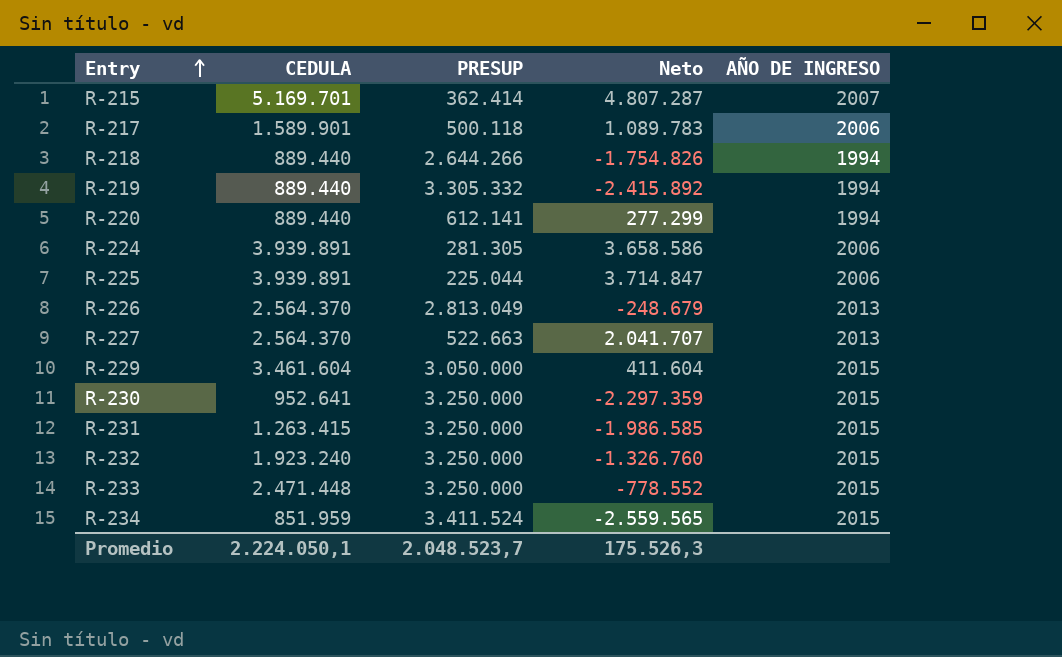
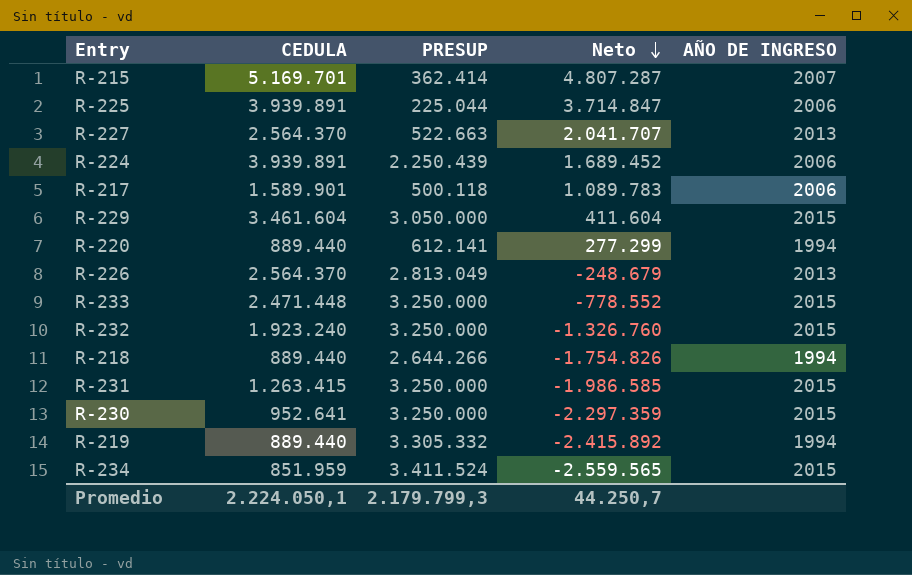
row order: Entry ascending -> Neto descending
R-224 | PRESUP: 281.305 -> 2.250.439
R-224 | Neto: 3.658.586 -> 1.689.452
Promedio | PRESUP: 2.048.523,7 -> 2.179.799,3
Promedio | Neto: 175.526,3 -> 44.250,7

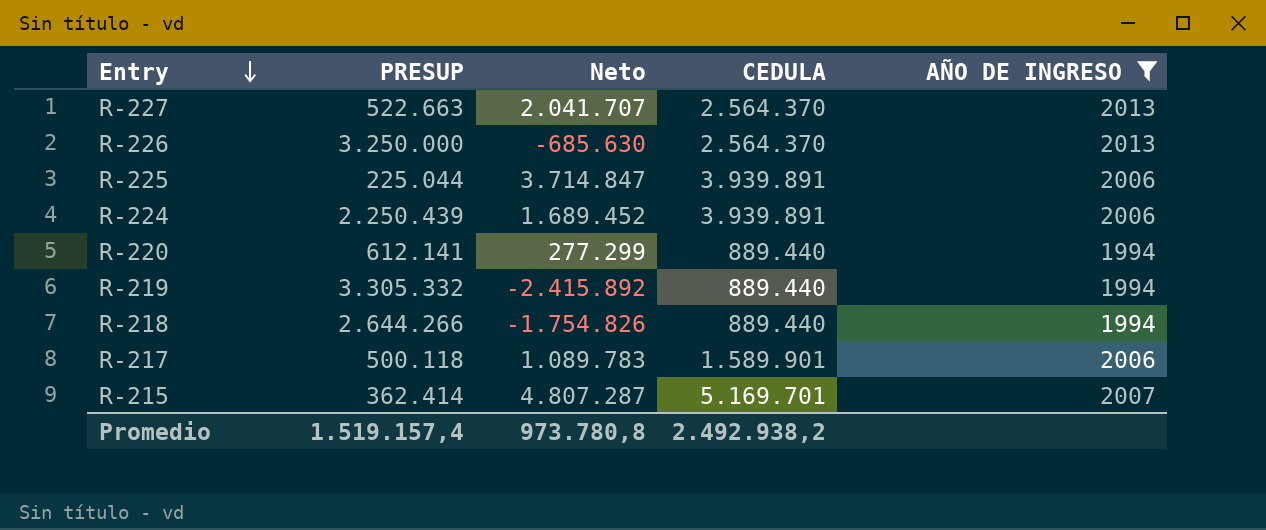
filter: none -> AÑO DE INGRESO != 2015
row order: Neto descending -> Entry descending
column CEDULA | position: 2 -> 4
R-226 | PRESUP: 2.813.049 -> 3.250.000
R-226 | Neto: -248.679 -> -685.630
Promedio | PRESUP: 2.179.799,3 -> 1.519.157,4
Promedio | Neto: 44.250,7 -> 973.780,8
Promedio | CEDULA: 2.224.050,1 -> 2.492.938,2

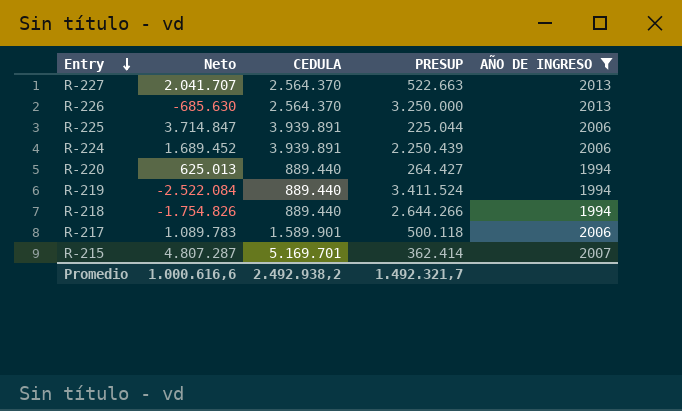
column PRESUP | position: 2 -> 4
R-220 | Neto: 277.299 -> 625.013
R-220 | PRESUP: 612.141 -> 264.427
R-219 | Neto: -2.415.892 -> -2.522.084
R-219 | PRESUP: 3.305.332 -> 3.411.524
Promedio | Neto: 973.780,8 -> 1.000.616,6
Promedio | PRESUP: 1.519.157,4 -> 1.492.321,7

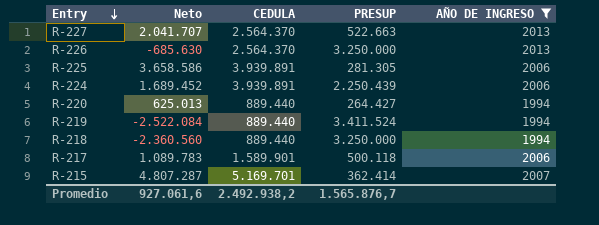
R-225 | Neto: 3.714.847 -> 3.658.586
R-225 | PRESUP: 225.044 -> 281.305
R-218 | Neto: -1.754.826 -> -2.360.560
R-218 | PRESUP: 2.644.266 -> 3.250.000
Promedio | Neto: 1.000.616,6 -> 927.061,6
Promedio | PRESUP: 1.492.321,7 -> 1.565.876,7

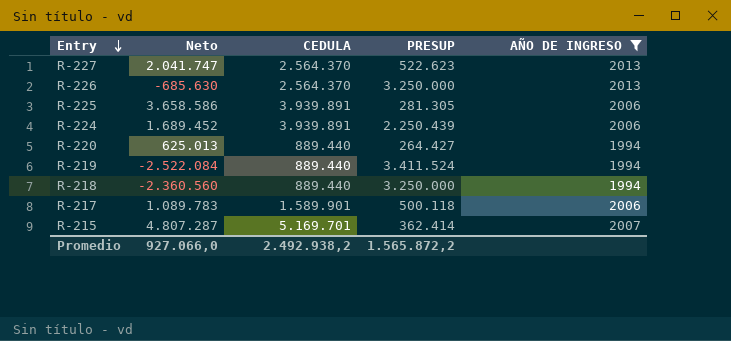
R-227 | Neto: 2.041.707 -> 2.041.747
R-227 | PRESUP: 522.663 -> 522.623
Promedio | Neto: 927.061,6 -> 927.066,0
Promedio | PRESUP: 1.565.876,7 -> 1.565.872,2

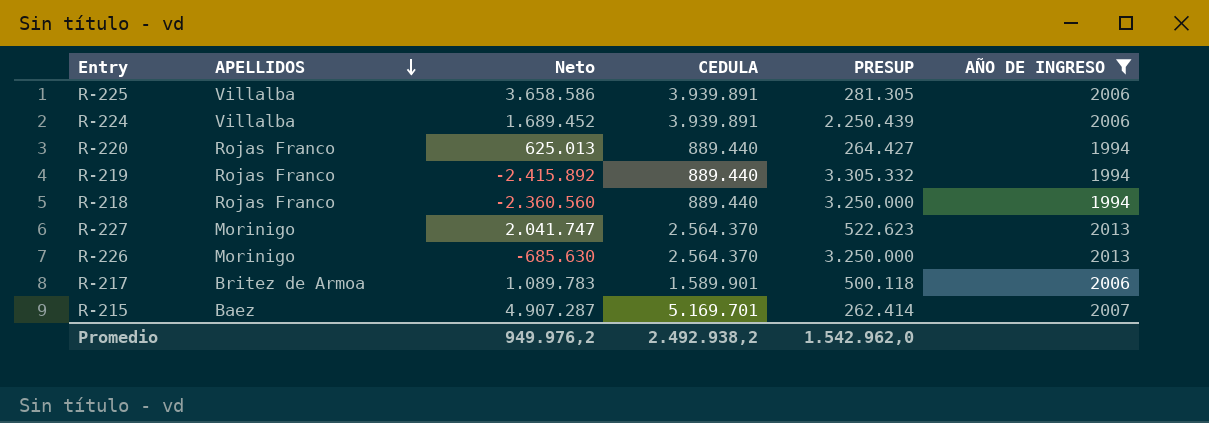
row order: Entry descending -> APELLIDOS descending
column APELLIDOS | position: none -> 2
R-219 | Neto: -2.522.084 -> -2.415.892
R-219 | PRESUP: 3.411.524 -> 3.305.332
R-215 | Neto: 4.807.287 -> 4.907.287
R-215 | PRESUP: 362.414 -> 262.414
Promedio | Neto: 927.066,0 -> 949.976,2
Promedio | PRESUP: 1.565.872,2 -> 1.542.962,0

